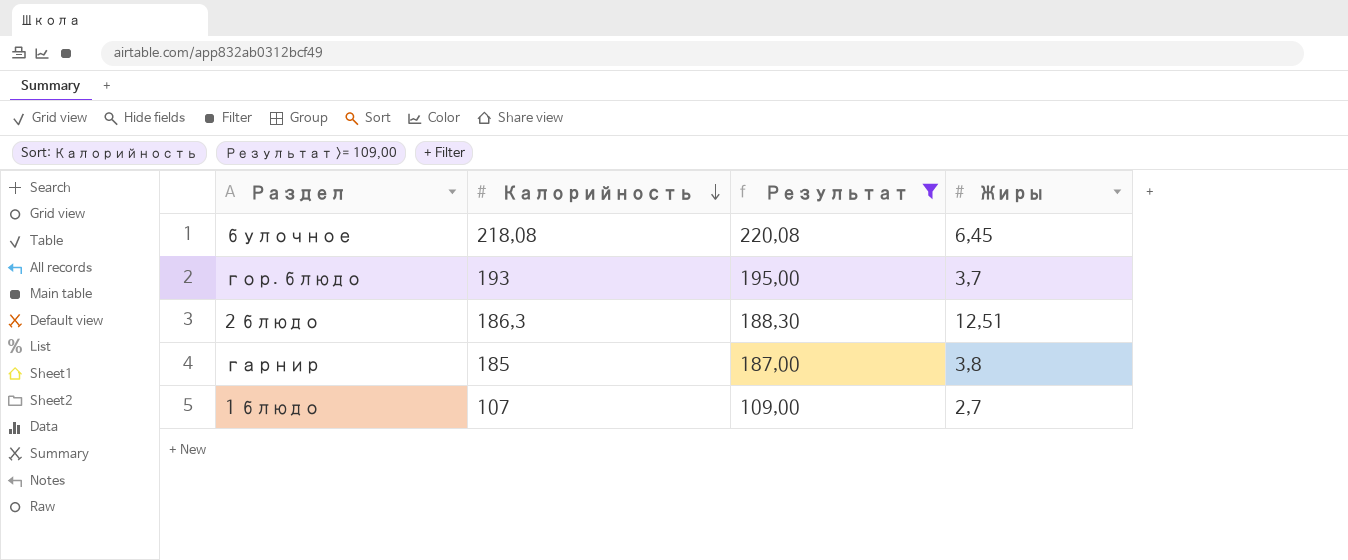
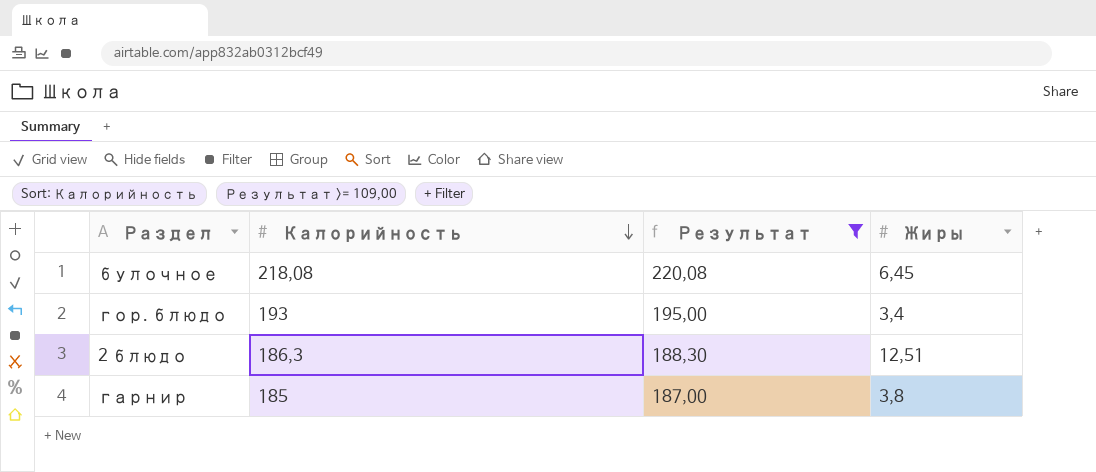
row 1 блюдо: 107 | 109,00 | 2,7 -> none
гор. блюдо | Жиры: 3,7 -> 3,4

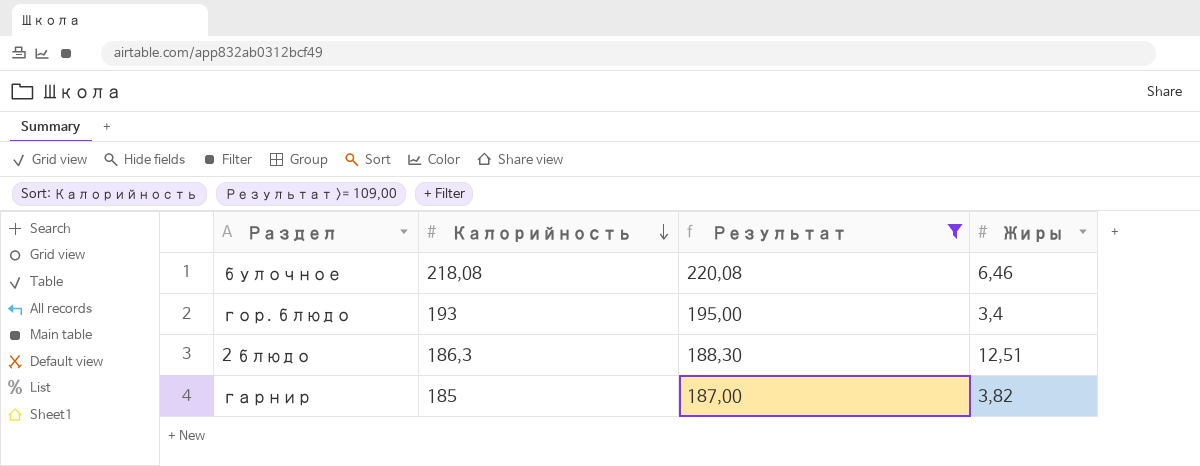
булочное | Жиры: 6,45 -> 6,46
гарнир | Жиры: 3,8 -> 3,82

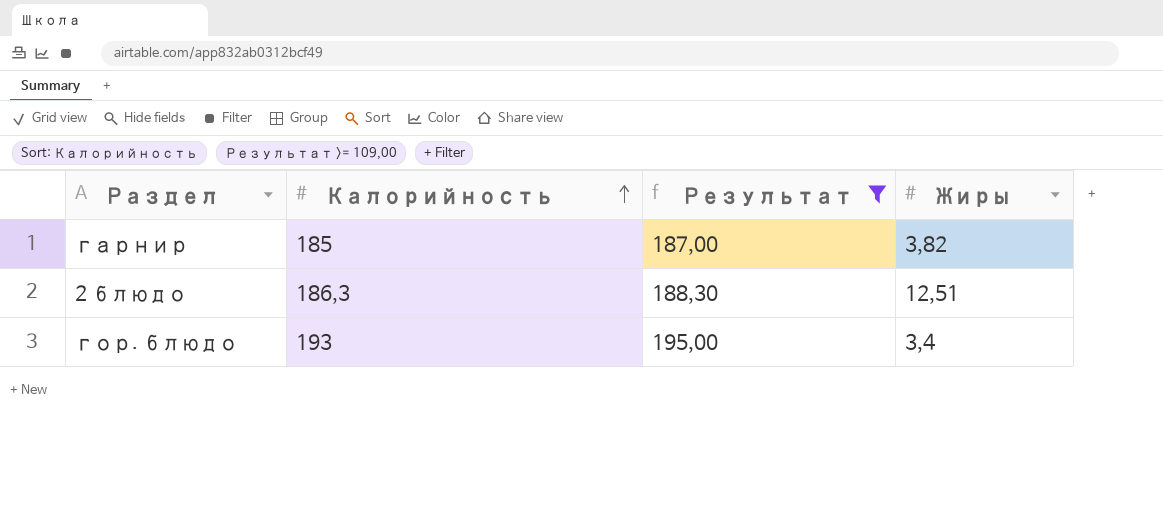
row order: Калорийность descending -> Калорийность ascending
row булочное: 218,08 | 220,08 | 6,46 -> none

